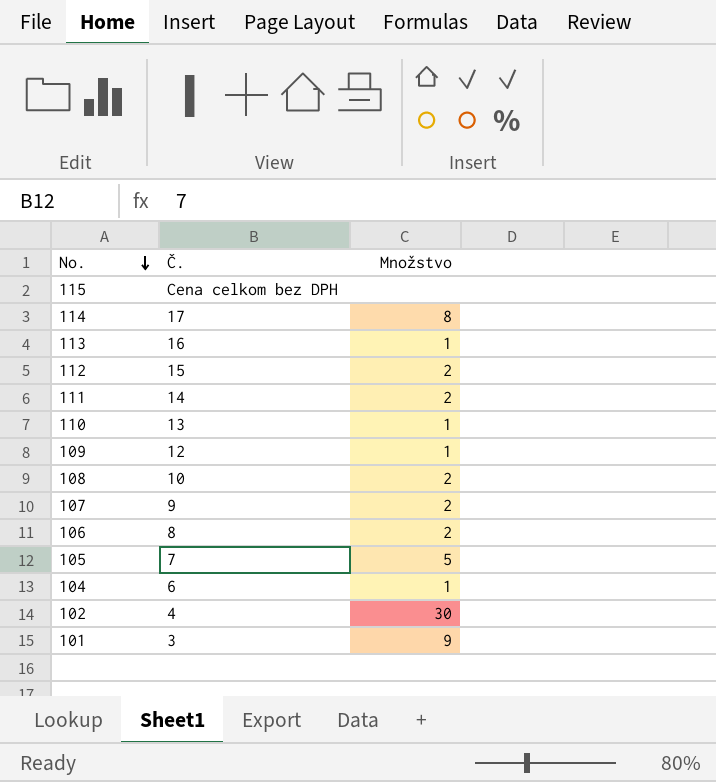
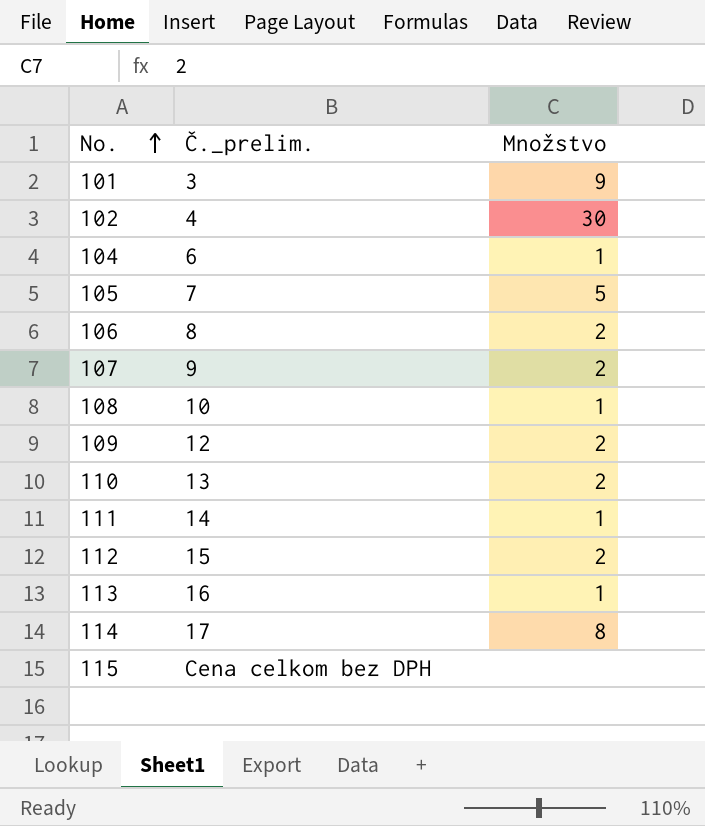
row order: No. descending -> No. ascending
column name: Č. -> Č._prelim.
108 | Množstvo: 2 -> 1
109 | Množstvo: 1 -> 2
110 | Množstvo: 1 -> 2
111 | Množstvo: 2 -> 1

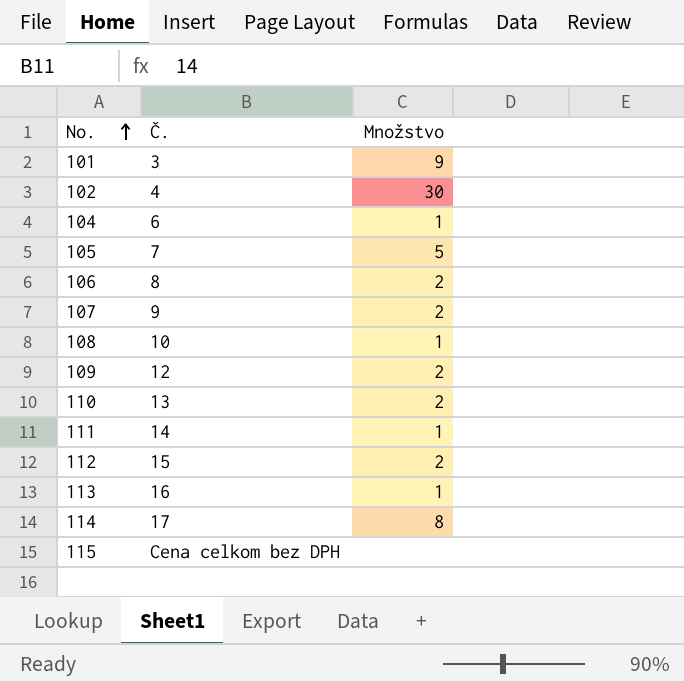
column name: Č._prelim. -> Č.

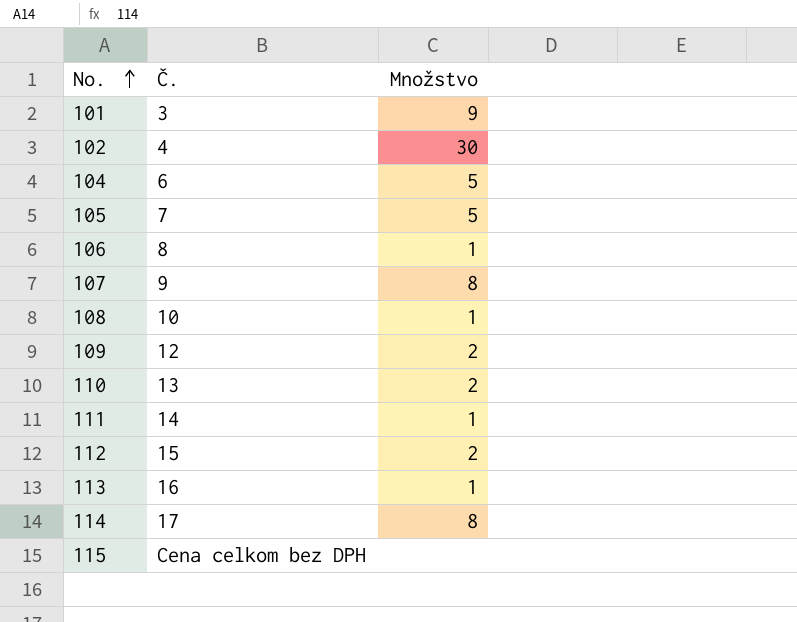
104 | Množstvo: 1 -> 5
106 | Množstvo: 2 -> 1
107 | Množstvo: 2 -> 8

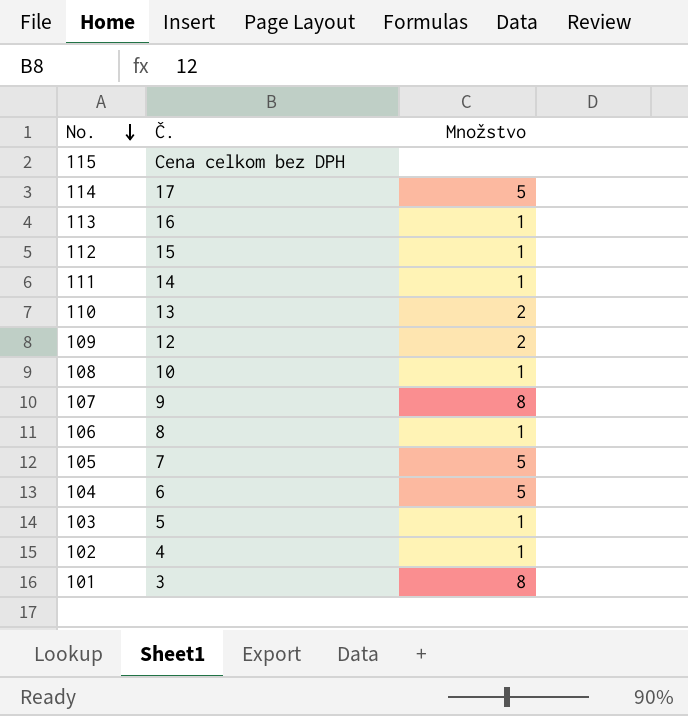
row order: No. ascending -> No. descending
114 | Množstvo: 8 -> 5
112 | Množstvo: 2 -> 1
row 103: none -> 5 | 1
102 | Množstvo: 30 -> 1
101 | Množstvo: 9 -> 8

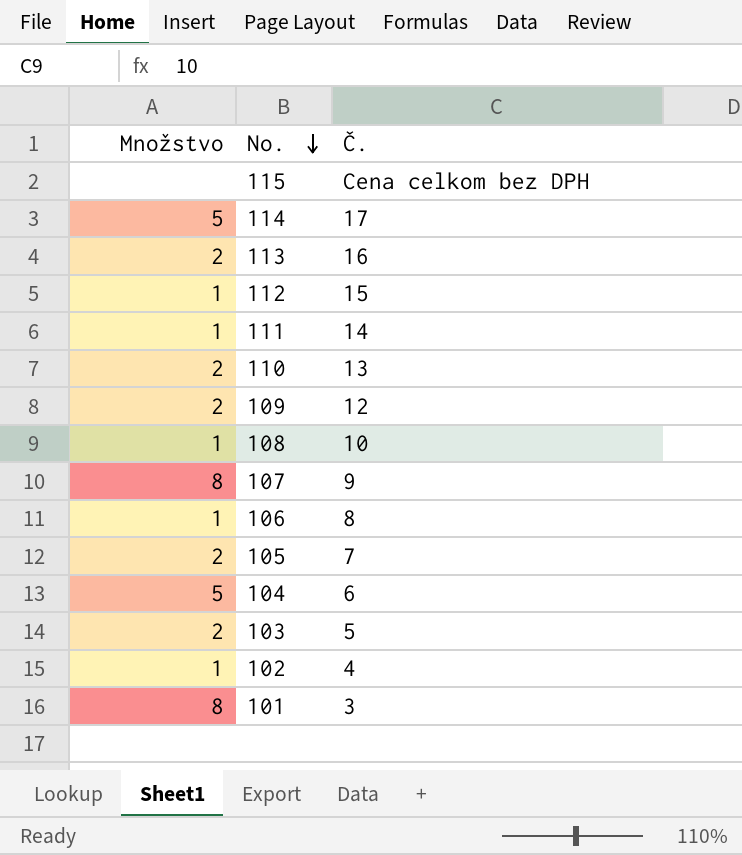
column Množstvo | position: 3 -> 1
113 | Množstvo: 1 -> 2
105 | Množstvo: 5 -> 2
103 | Množstvo: 1 -> 2

